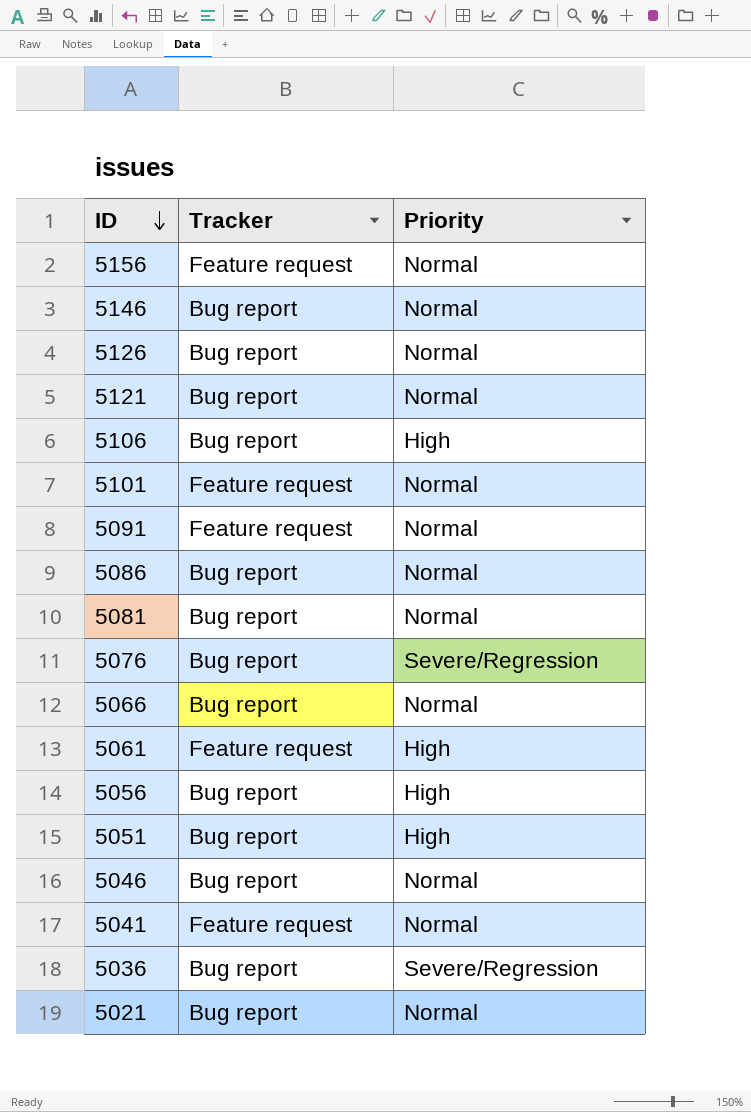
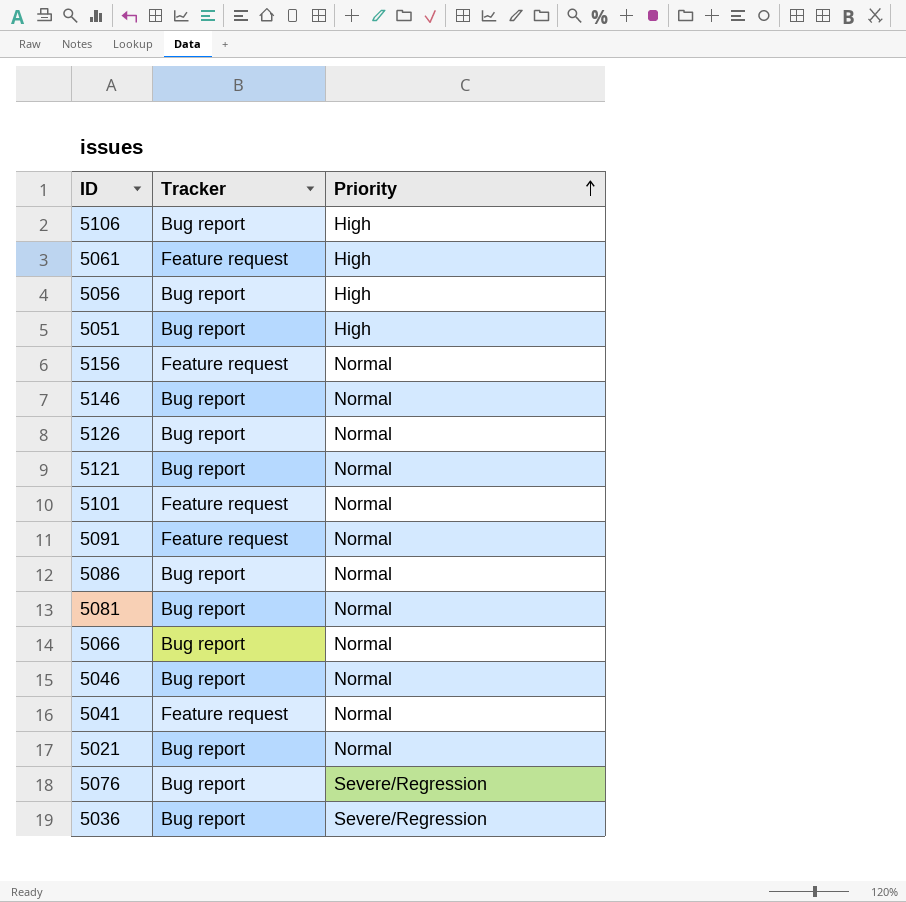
row order: ID descending -> Priority ascending

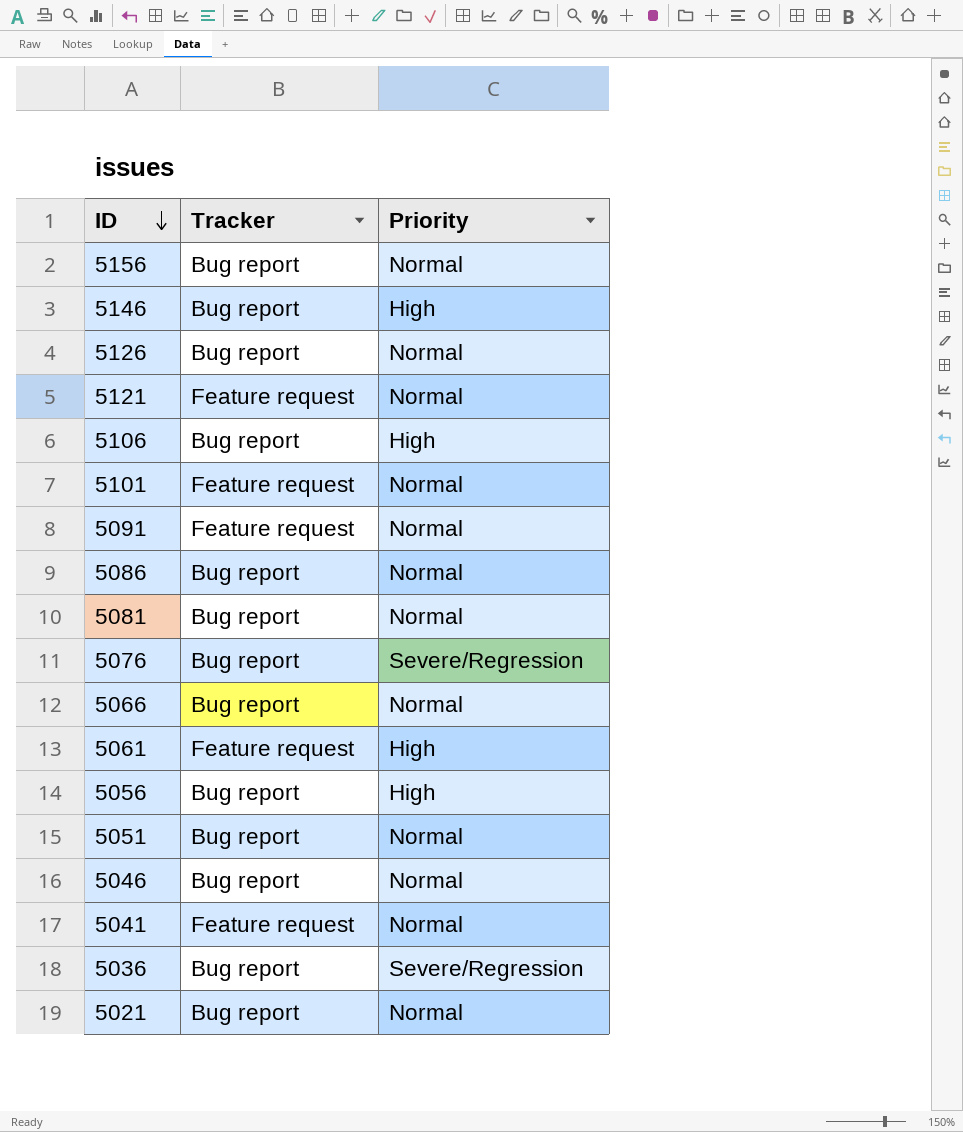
row order: Priority ascending -> ID descending
5156 | Tracker: Feature request -> Bug report
5146 | Priority: Normal -> High
5121 | Tracker: Bug report -> Feature request
5051 | Priority: High -> Normal

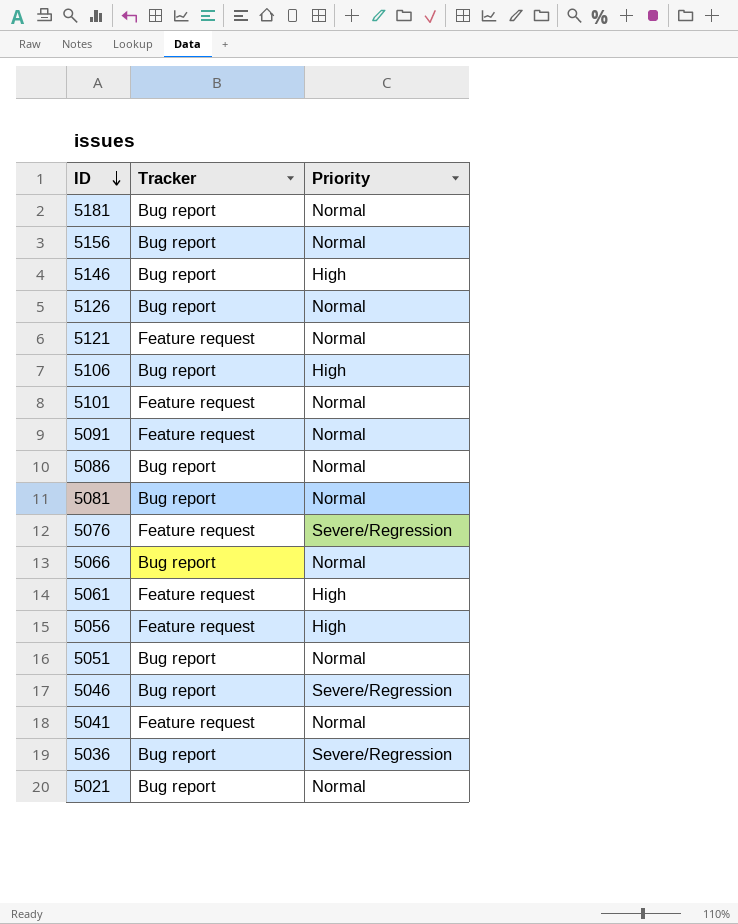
row 5181: none -> Bug report | Normal
5076 | Tracker: Bug report -> Feature request
5056 | Tracker: Bug report -> Feature request
5046 | Priority: Normal -> Severe/Regression

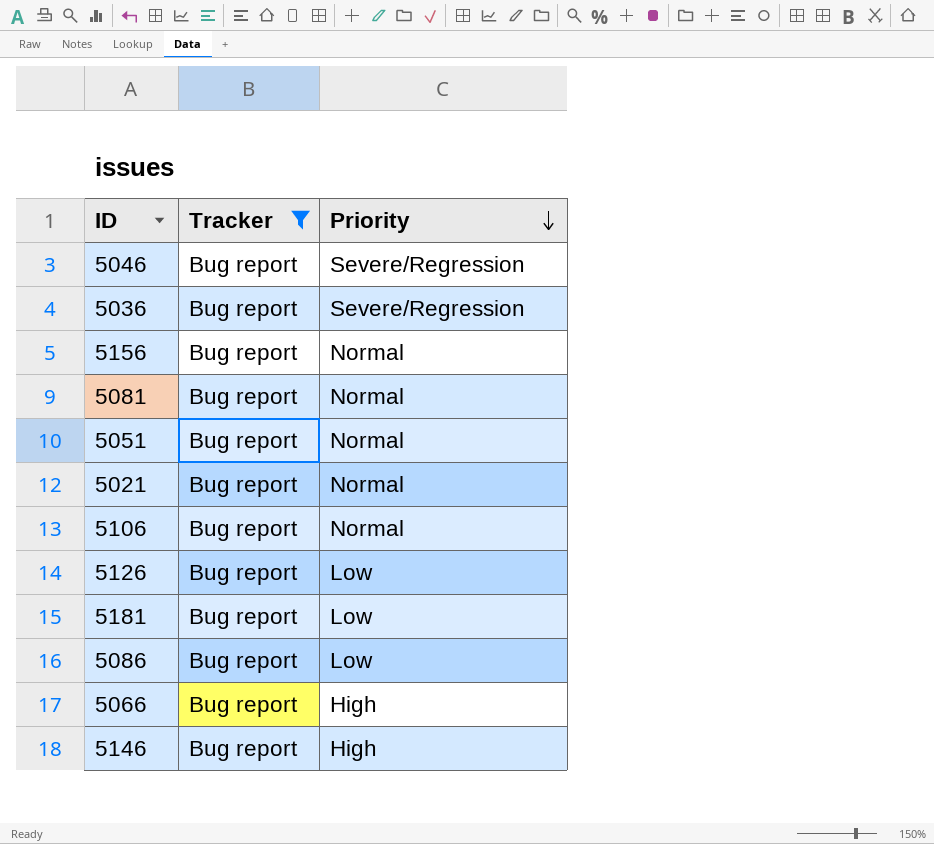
filter: none -> Tracker = Bug report
row order: ID descending -> Priority descending
5106 | Priority: High -> Normal
5126 | Priority: Normal -> Low
5181 | Priority: Normal -> Low
5086 | Priority: Normal -> Low
5066 | Priority: Normal -> High

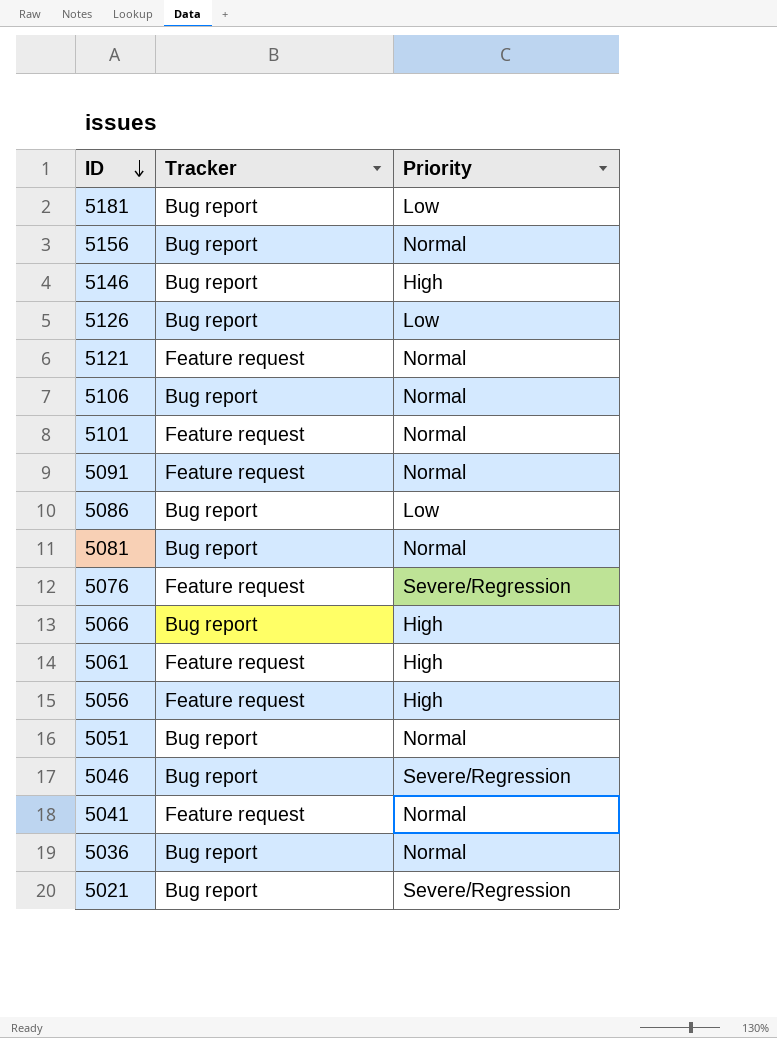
filter: Tracker = Bug report -> none
row order: Priority descending -> ID descending
5036 | Priority: Severe/Regression -> Normal
5021 | Priority: Normal -> Severe/Regression

